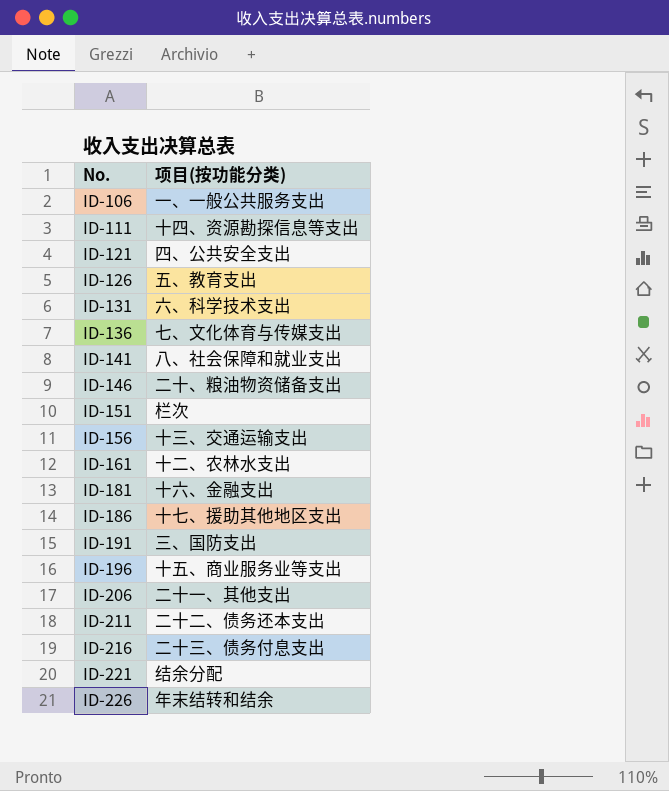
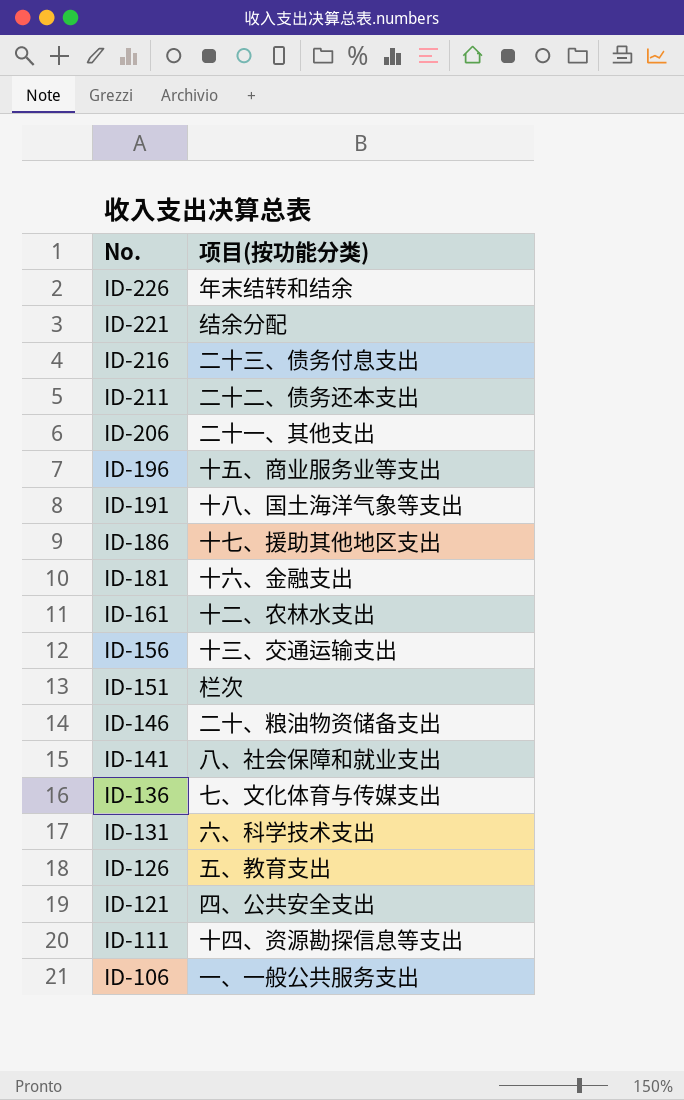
row order: No. ascending -> No. descending
ID-191 | 项目(按功能分类): 三、国防支出 -> 十八、国土海洋气象等支出

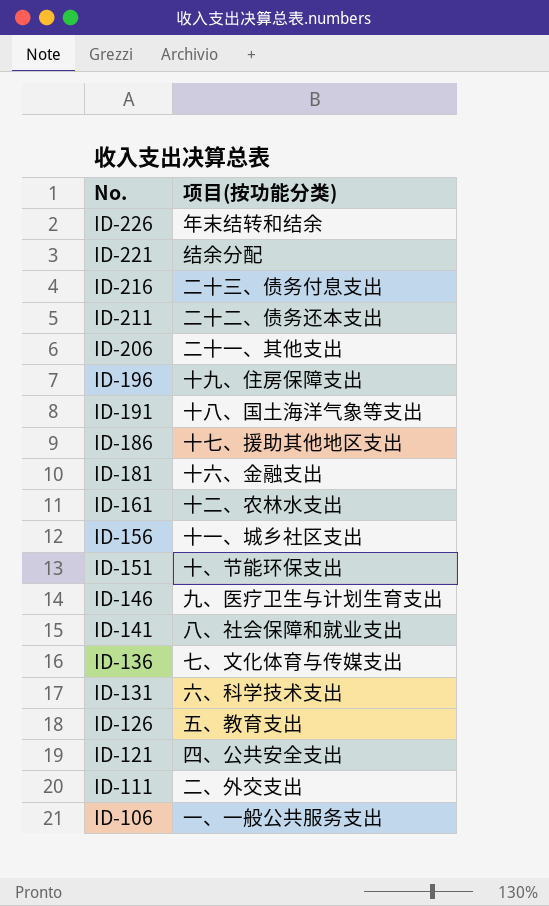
ID-196 | 项目(按功能分类): 十五、商业服务业等支出 -> 十九、住房保障支出
ID-156 | 项目(按功能分类): 十三、交通运输支出 -> 十一、城乡社区支出
ID-151 | 项目(按功能分类): 栏次 -> 十、节能环保支出
ID-146 | 项目(按功能分类): 二十、粮油物资储备支出 -> 九、医疗卫生与计划生育支出
ID-111 | 项目(按功能分类): 十四、资源勘探信息等支出 -> 二、外交支出

